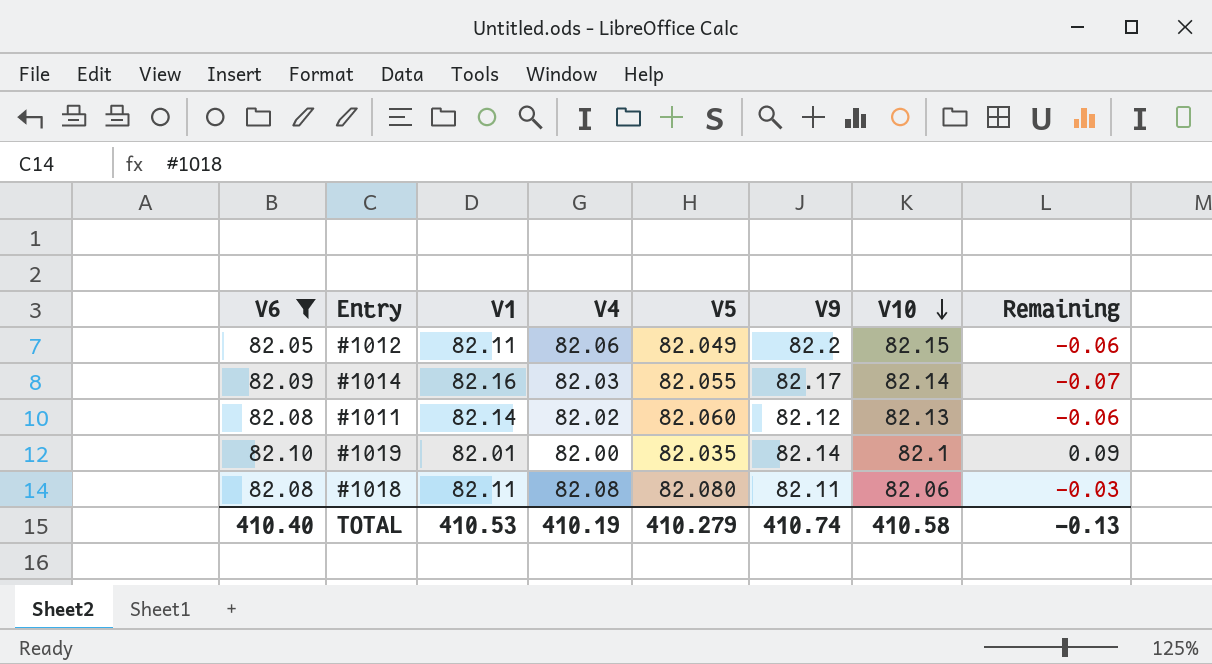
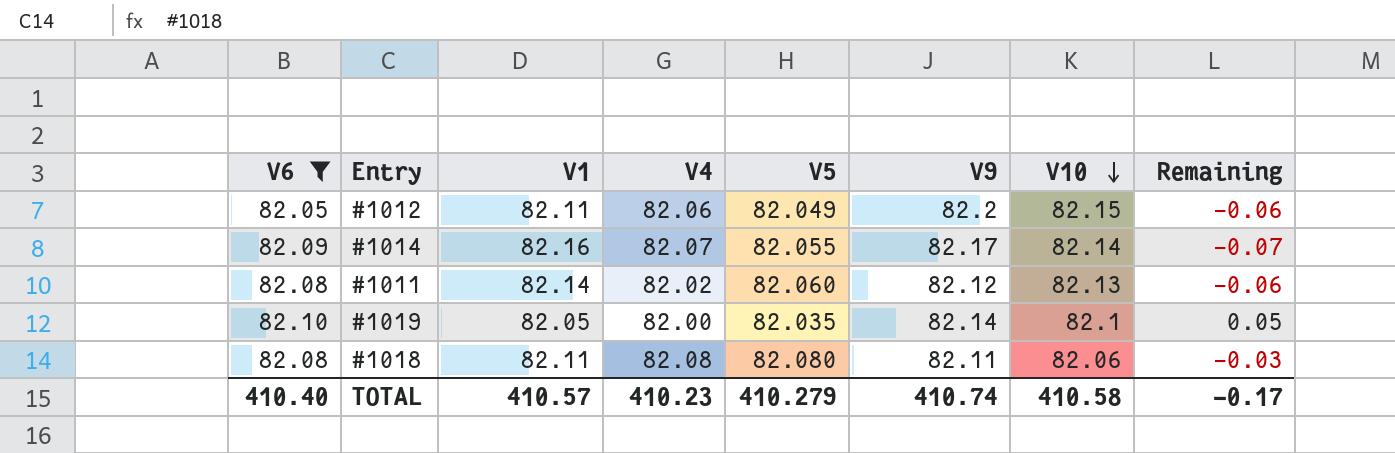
#1014 | V4: 82.03 -> 82.07
#1019 | V1: 82.01 -> 82.05
#1019 | Remaining: 0.09 -> 0.05
TOTAL | V1: 410.53 -> 410.57
TOTAL | V4: 410.19 -> 410.23
TOTAL | Remaining: -0.13 -> -0.17

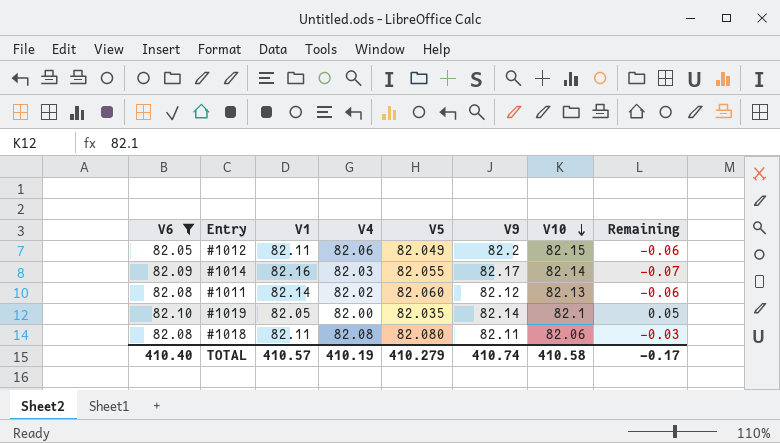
#1014 | V4: 82.07 -> 82.03
TOTAL | V4: 410.23 -> 410.19

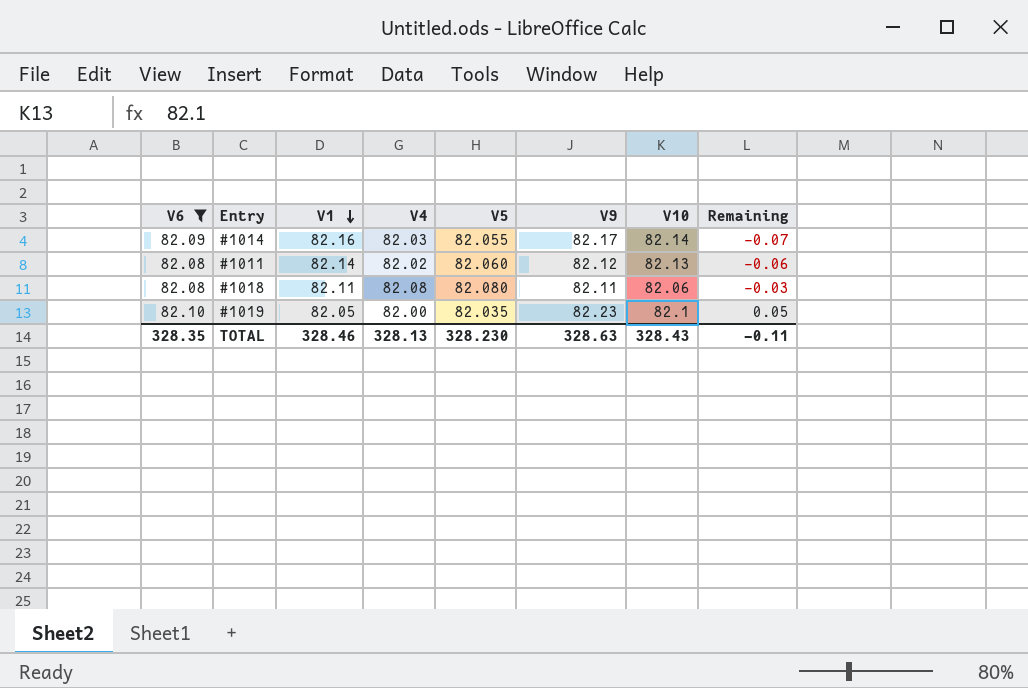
row order: V10 descending -> V1 descending
row #1012: 82.05 | 82.11 | 82.06 | 82.049 | 82.2 | 82.15 | -0.06 -> none
#1019 | V9: 82.14 -> 82.23
TOTAL | V6: 410.40 -> 328.35
TOTAL | V1: 410.57 -> 328.46
TOTAL | V4: 410.19 -> 328.13
TOTAL | V5: 410.279 -> 328.230
TOTAL | V9: 410.74 -> 328.63
TOTAL | V10: 410.58 -> 328.43
TOTAL | Remaining: -0.17 -> -0.11

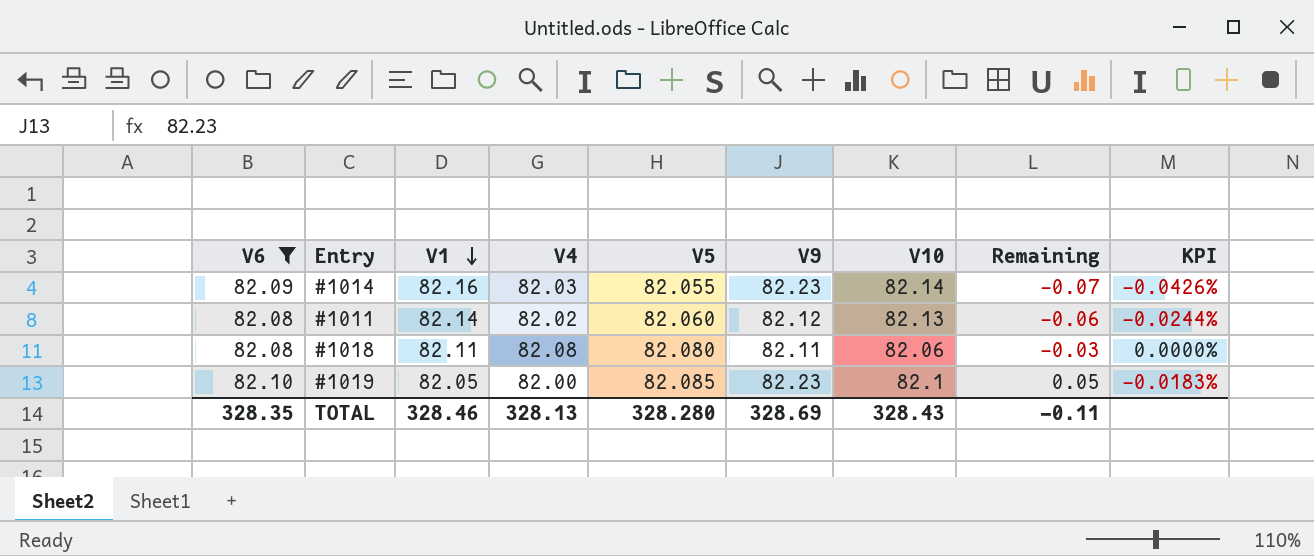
column KPI | formula: none -> ([V5] - [V6]) / [V6]
#1014 | V9: 82.17 -> 82.23
#1019 | V5: 82.035 -> 82.085
TOTAL | V5: 328.230 -> 328.280
TOTAL | V9: 328.63 -> 328.69

